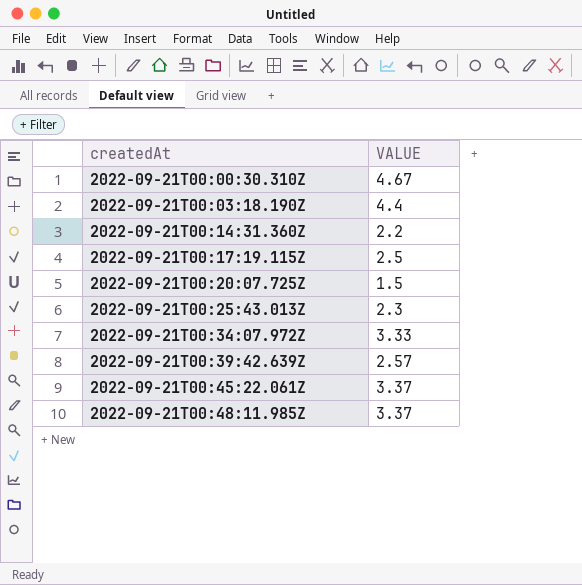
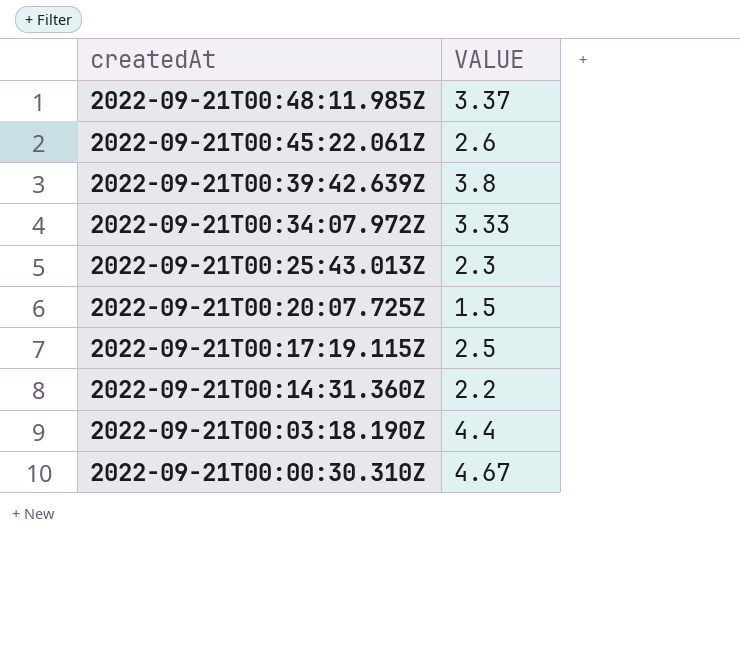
row order: createdAt ascending -> createdAt descending
2022-09-21T00:45:22.061Z | VALUE: 3.37 -> 2.6
2022-09-21T00:39:42.639Z | VALUE: 2.57 -> 3.8

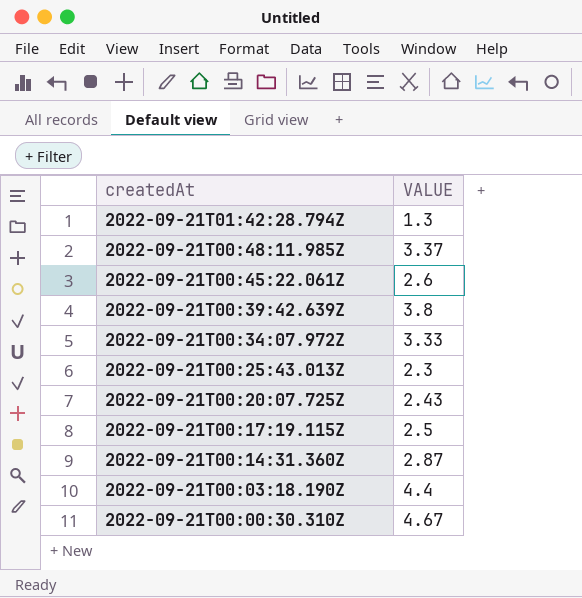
row 2022-09-21T01:42:28.794Z: none -> 1.3
2022-09-21T00:20:07.725Z | VALUE: 1.5 -> 2.43
2022-09-21T00:14:31.360Z | VALUE: 2.2 -> 2.87

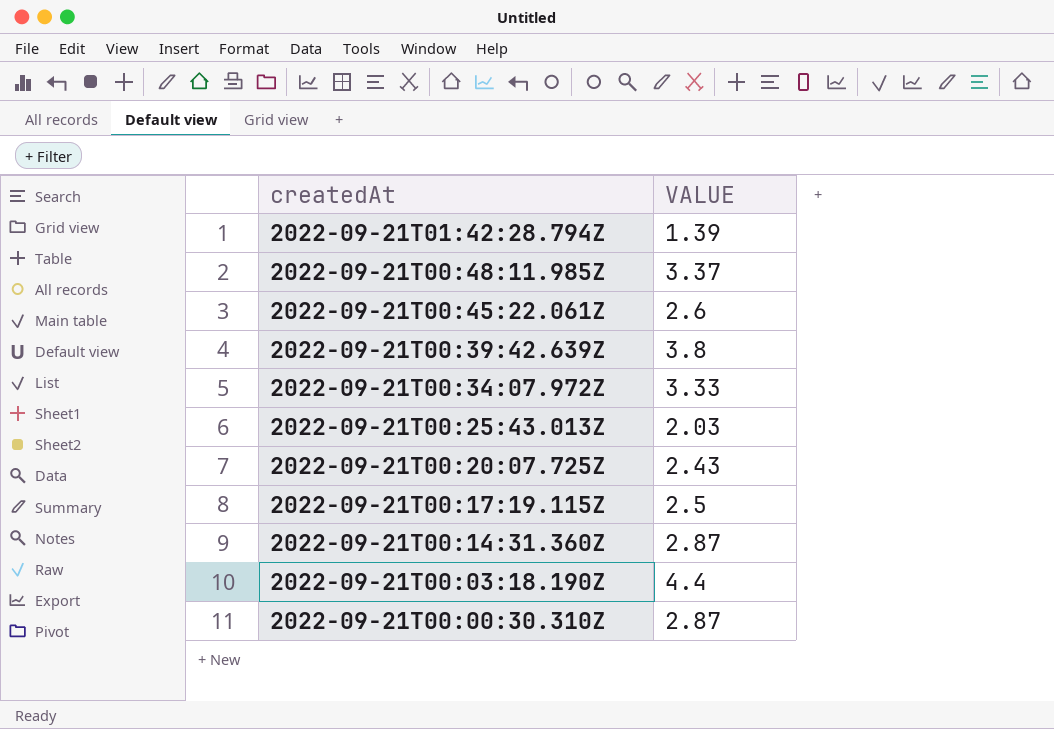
2022-09-21T01:42:28.794Z | VALUE: 1.3 -> 1.39
2022-09-21T00:25:43.013Z | VALUE: 2.3 -> 2.03
2022-09-21T00:00:30.310Z | VALUE: 4.67 -> 2.87

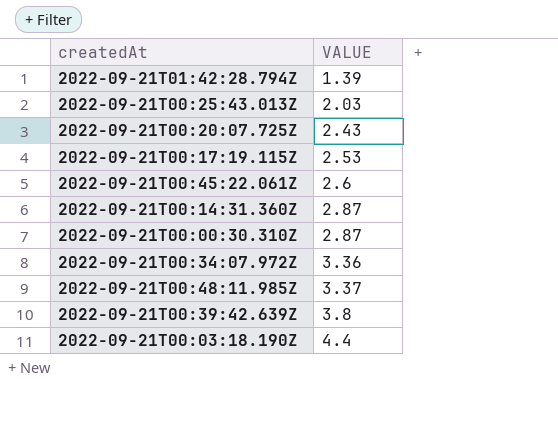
row order: createdAt descending -> VALUE ascending
2022-09-21T00:17:19.115Z | VALUE: 2.5 -> 2.53
2022-09-21T00:34:07.972Z | VALUE: 3.33 -> 3.36

